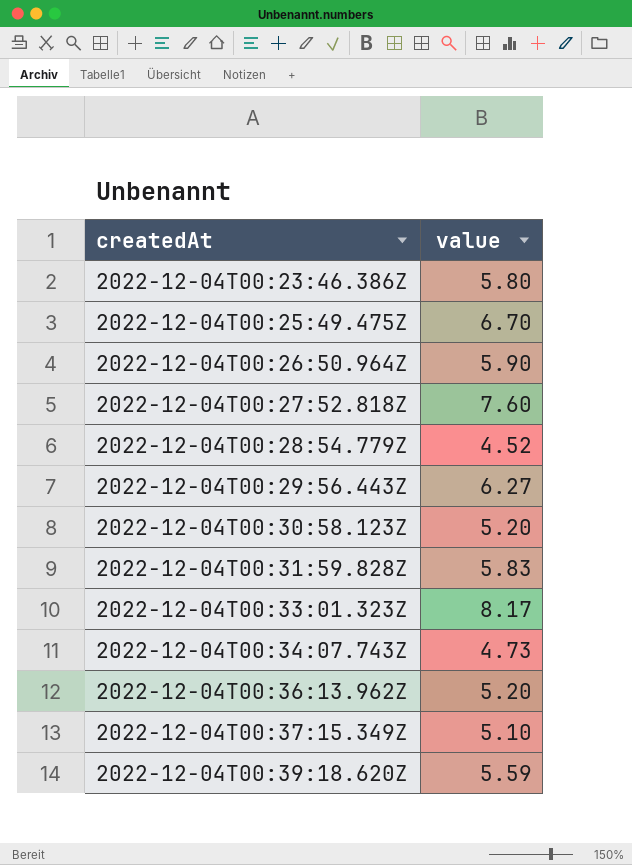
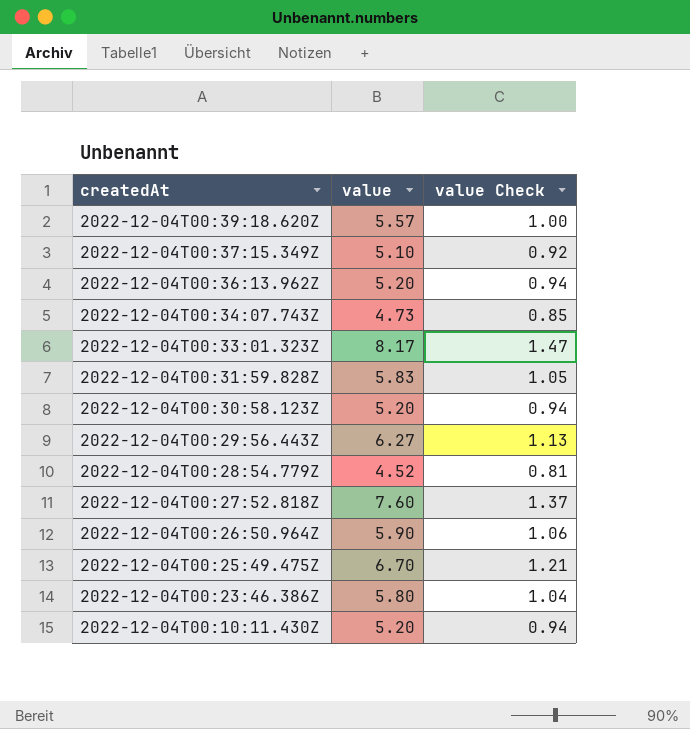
row order: createdAt ascending -> createdAt descending
column value Check | formula: none -> [value] * 0.18
2022-12-04T00:39:18.620Z | value: 5.59 -> 5.57
row 2022-12-04T00:10:11.430Z: none -> 5.20 | 0.94

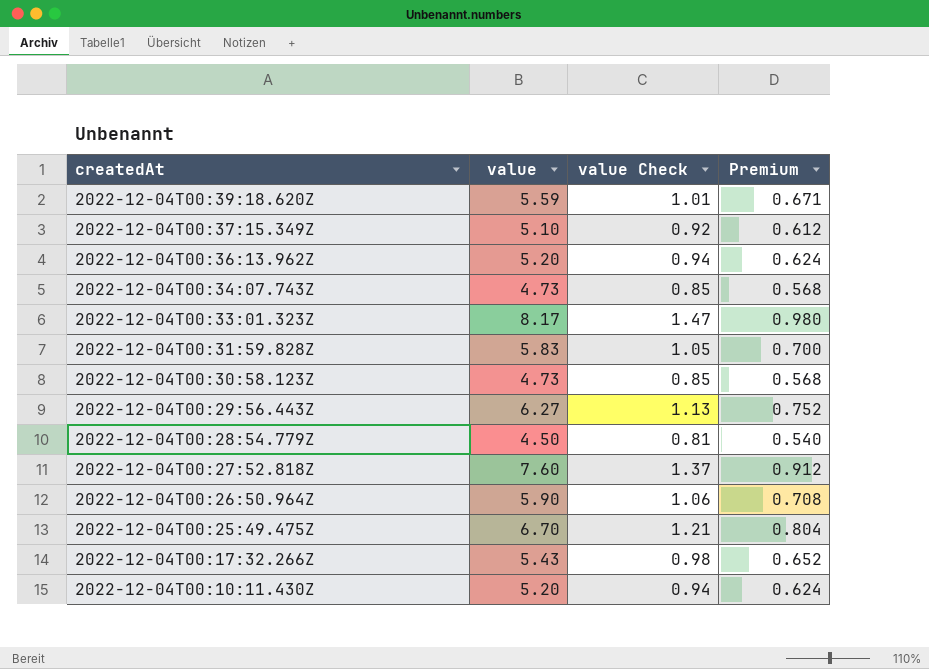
column Premium | formula: none -> [value] * 0.12
row 2022-12-04T00:23:46.386Z: 5.80 | 1.04 -> none
2022-12-04T00:39:18.620Z | value: 5.57 -> 5.59
2022-12-04T00:39:18.620Z | value Check: 1.00 -> 1.01
2022-12-04T00:30:58.123Z | value: 5.20 -> 4.73
2022-12-04T00:30:58.123Z | value Check: 0.94 -> 0.85
2022-12-04T00:28:54.779Z | value: 4.52 -> 4.50
row 2022-12-04T00:17:32.266Z: none -> 5.43 | 0.98 | 0.652

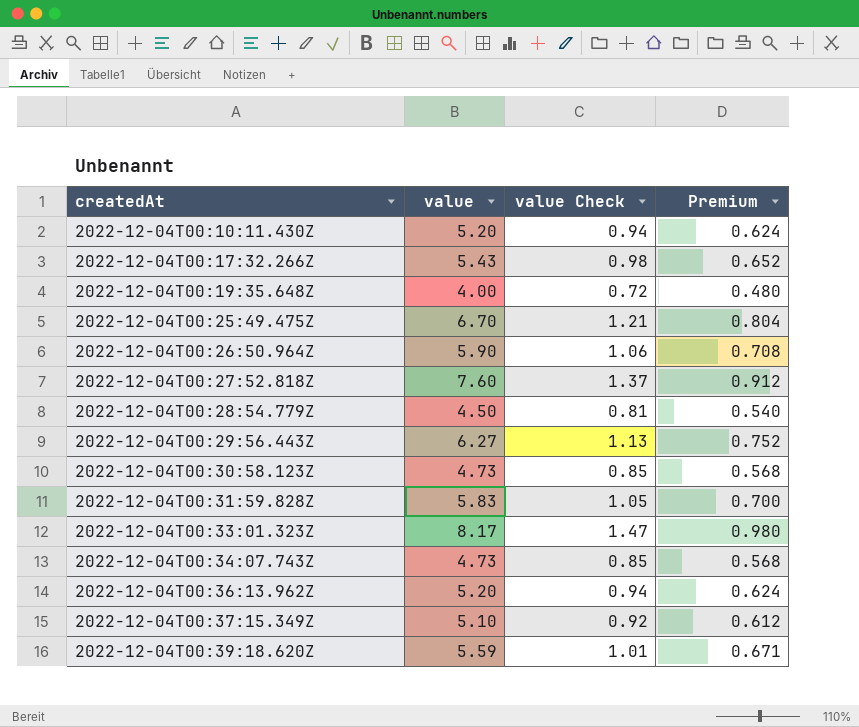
row order: createdAt descending -> createdAt ascending
row 2022-12-04T00:19:35.648Z: none -> 4.00 | 0.72 | 0.480

